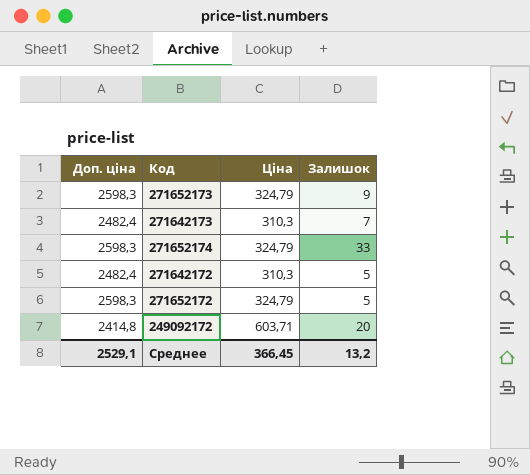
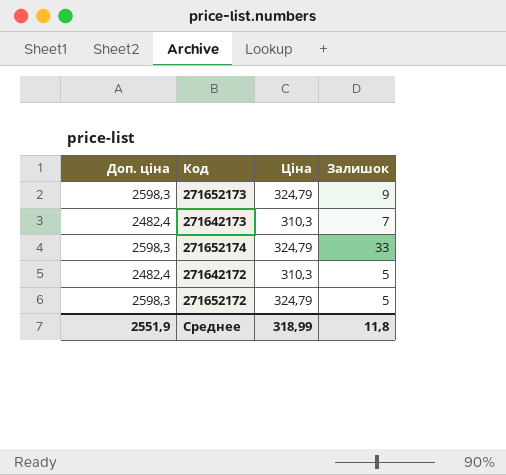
row 249092172: 2414,8 | 603,71 | 20 -> none
Среднее | Доп. ціна: 2529,1 -> 2551,9
Среднее | Ціна: 366,45 -> 318,99
Среднее | Залишок: 13,2 -> 11,8

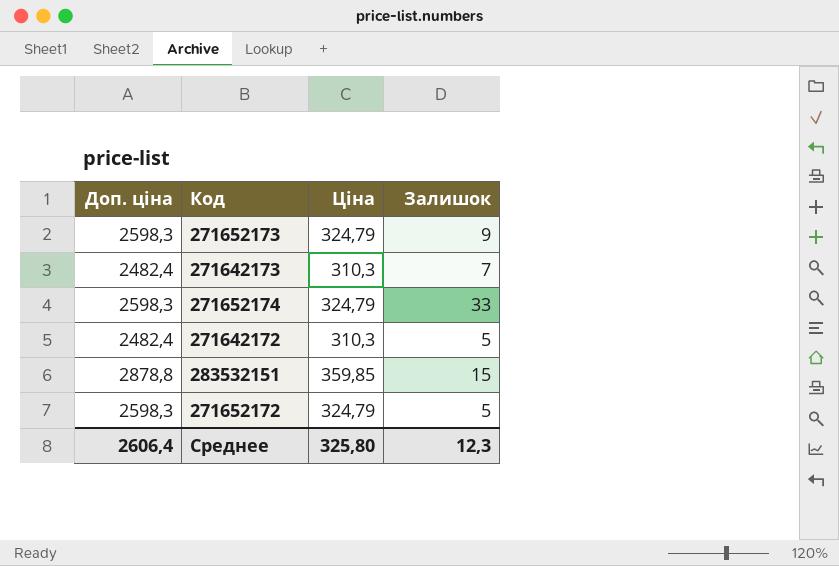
row 283532151: none -> 2878,8 | 359,85 | 15
Среднее | Доп. ціна: 2551,9 -> 2606,4
Среднее | Ціна: 318,99 -> 325,80
Среднее | Залишок: 11,8 -> 12,3

